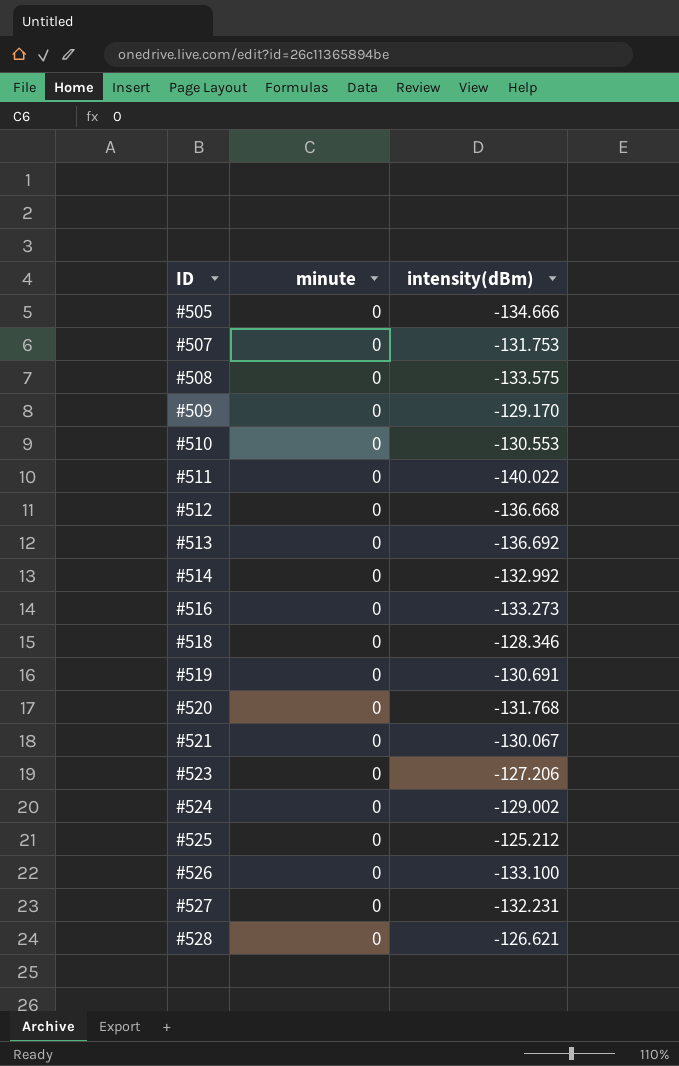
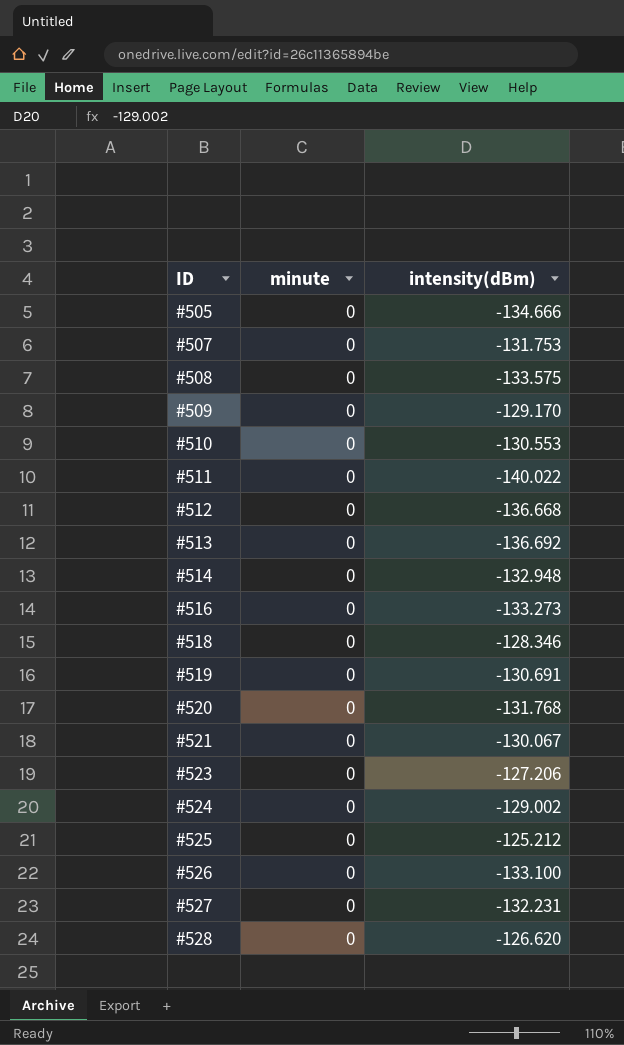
#514 | intensity(dBm): -132.992 -> -132.948
#528 | intensity(dBm): -126.621 -> -126.620

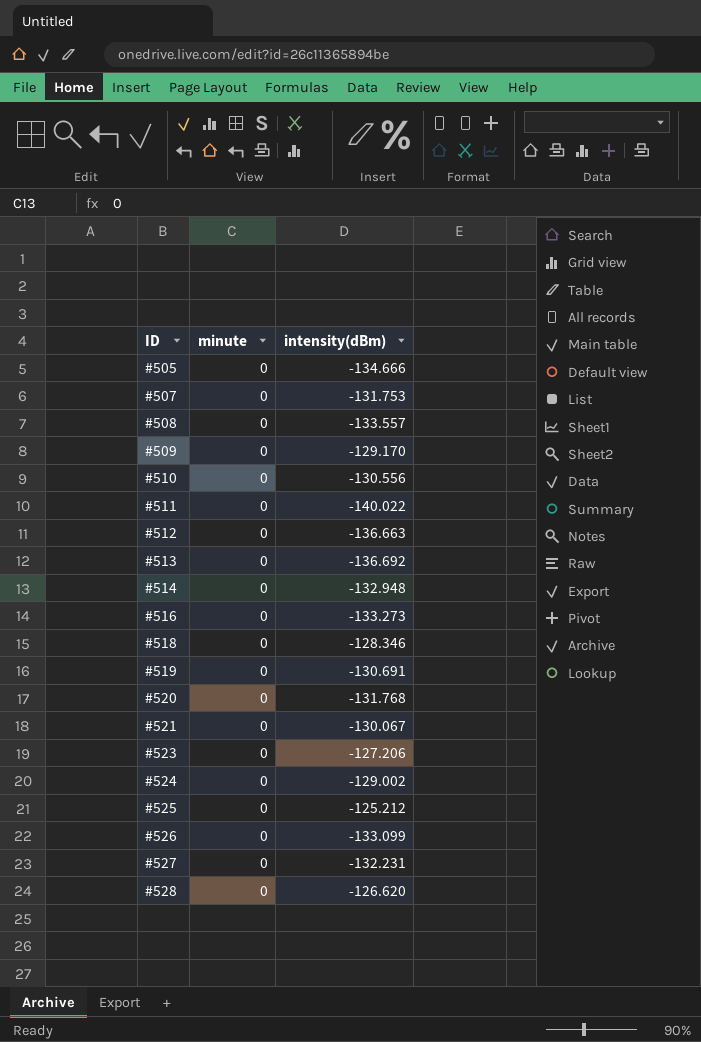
#508 | intensity(dBm): -133.575 -> -133.557
#510 | intensity(dBm): -130.553 -> -130.556
#512 | intensity(dBm): -136.668 -> -136.663
#526 | intensity(dBm): -133.100 -> -133.099

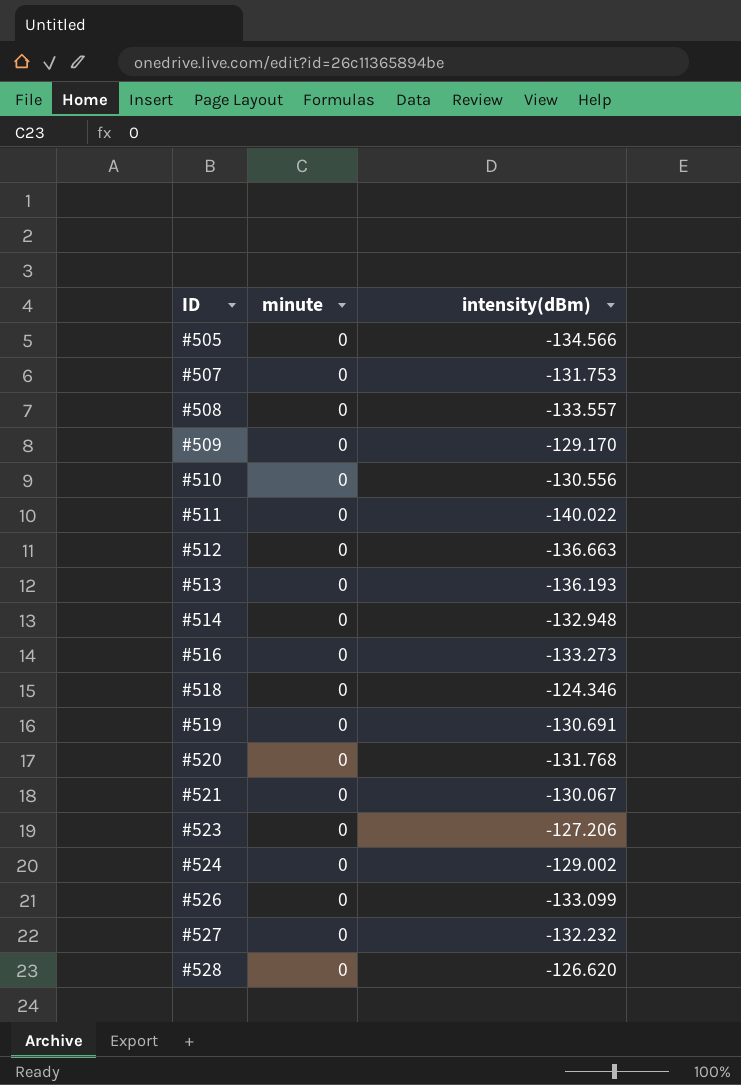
row #525: 0 | -125.212 -> none
#505 | intensity(dBm): -134.666 -> -134.566
#513 | intensity(dBm): -136.692 -> -136.193
#518 | intensity(dBm): -128.346 -> -124.346
#527 | intensity(dBm): -132.231 -> -132.232

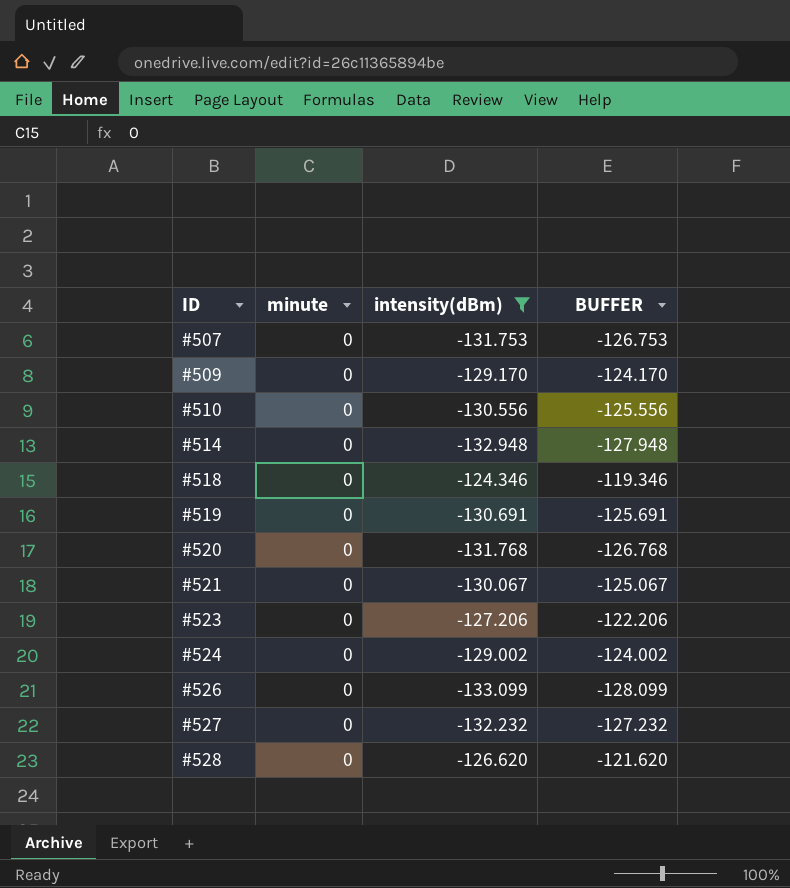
filter: none -> intensity(dBm) >= -133.099
column BUFFER | formula: none -> [intensity(dBm)] + 5

